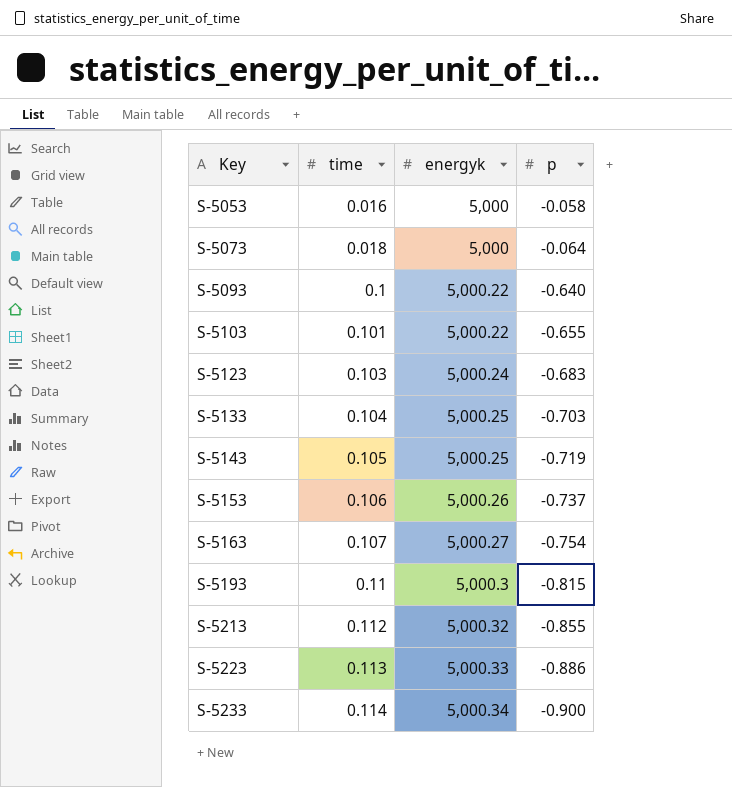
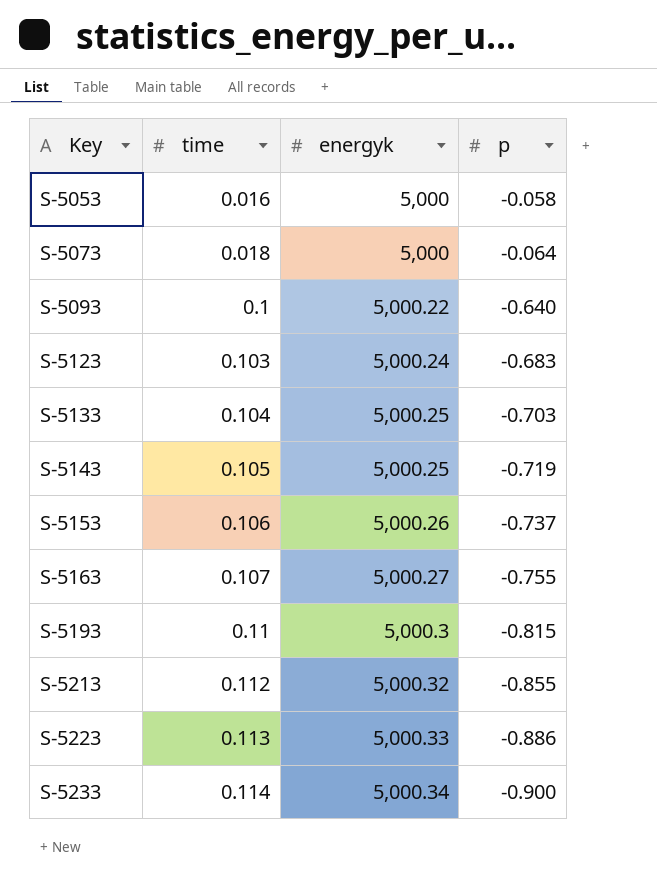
row S-5103: 0.101 | 5,000.22 | -0.655 -> none
S-5163 | p: -0.754 -> -0.755

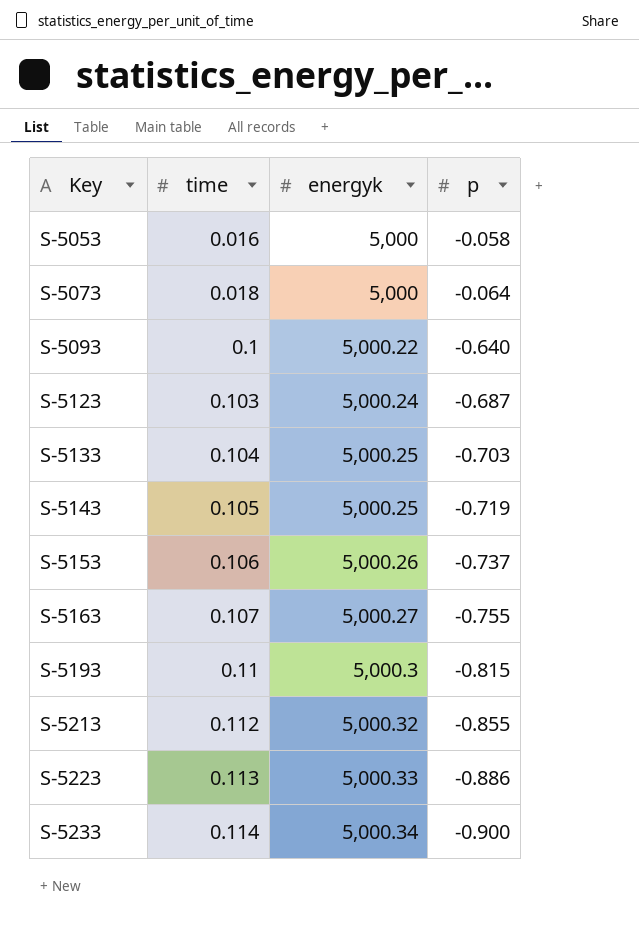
S-5123 | p: -0.683 -> -0.687

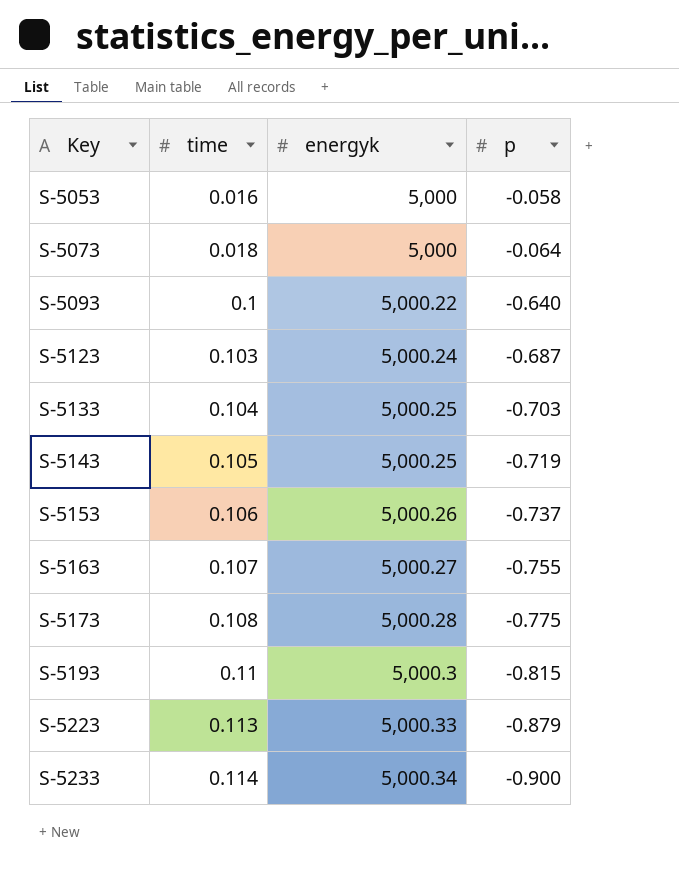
row S-5213: 0.112 | 5,000.32 | -0.855 -> none
row S-5173: none -> 0.108 | 5,000.28 | -0.775
S-5223 | p: -0.886 -> -0.879

